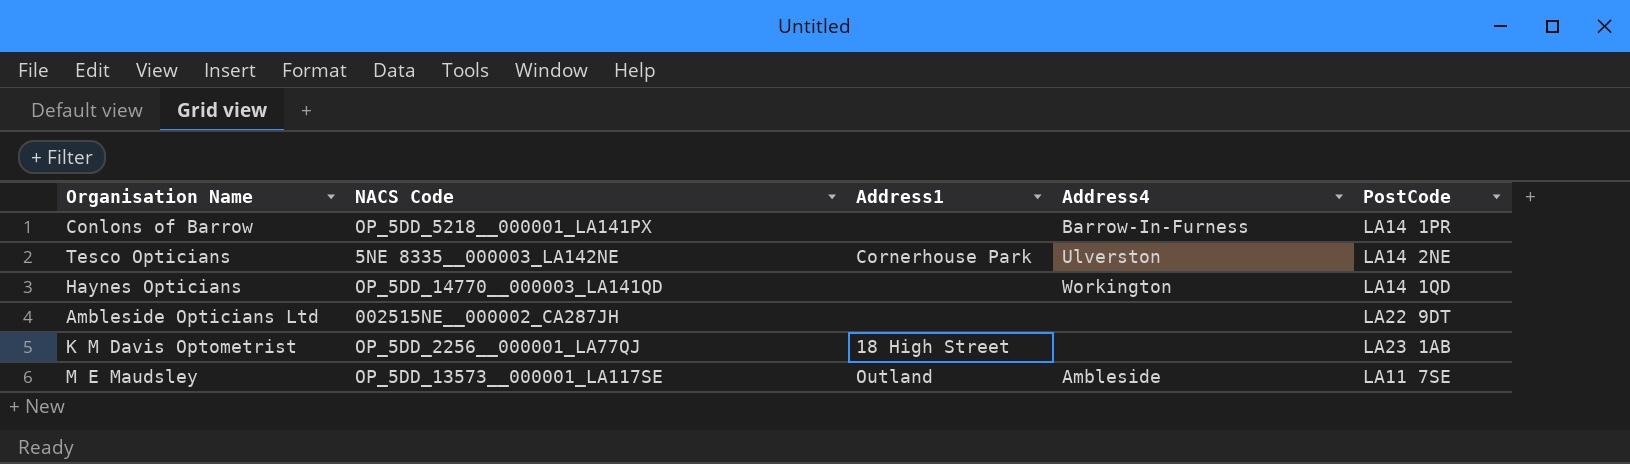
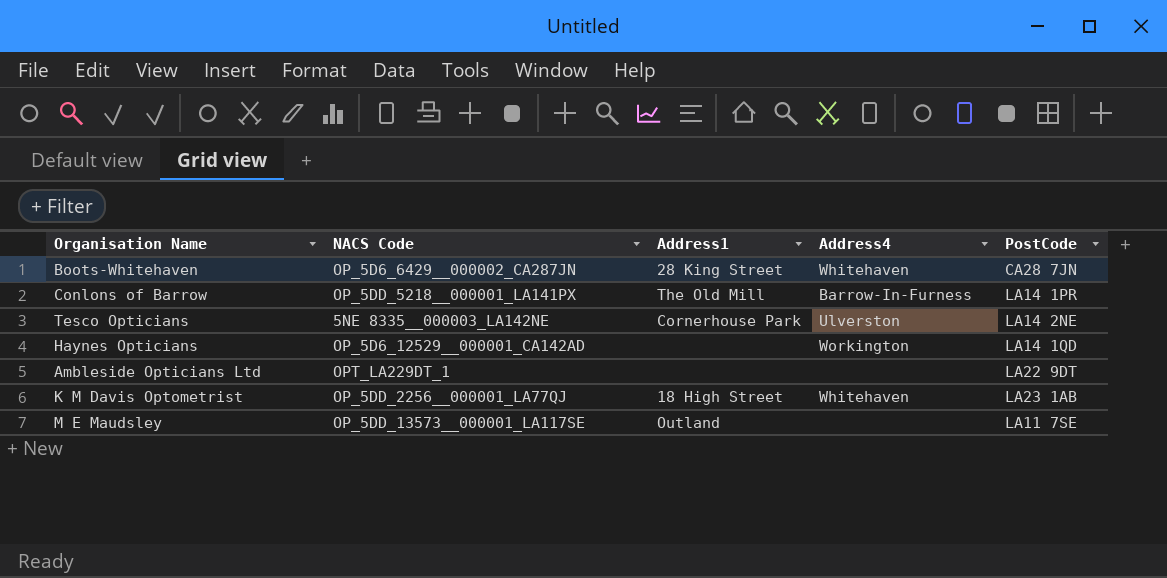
row Boots-Whitehaven: none -> OP_5D6_6429__000002_CA287JN | 28 King Street | Whitehaven | CA28 7JN
Conlons of Barrow | Address1: none -> The Old Mill
Haynes Opticians | NACS Code: OP_5DD_14770__000003_LA141QD -> OP_5D6_12529__000001_CA142AD
Ambleside Opticians Ltd | NACS Code: 002515NE__000002_CA287JH -> OPT_LA229DT_1
K M Davis Optometrist | Address4: none -> Whitehaven
M E Maudsley | Address4: Ambleside -> none

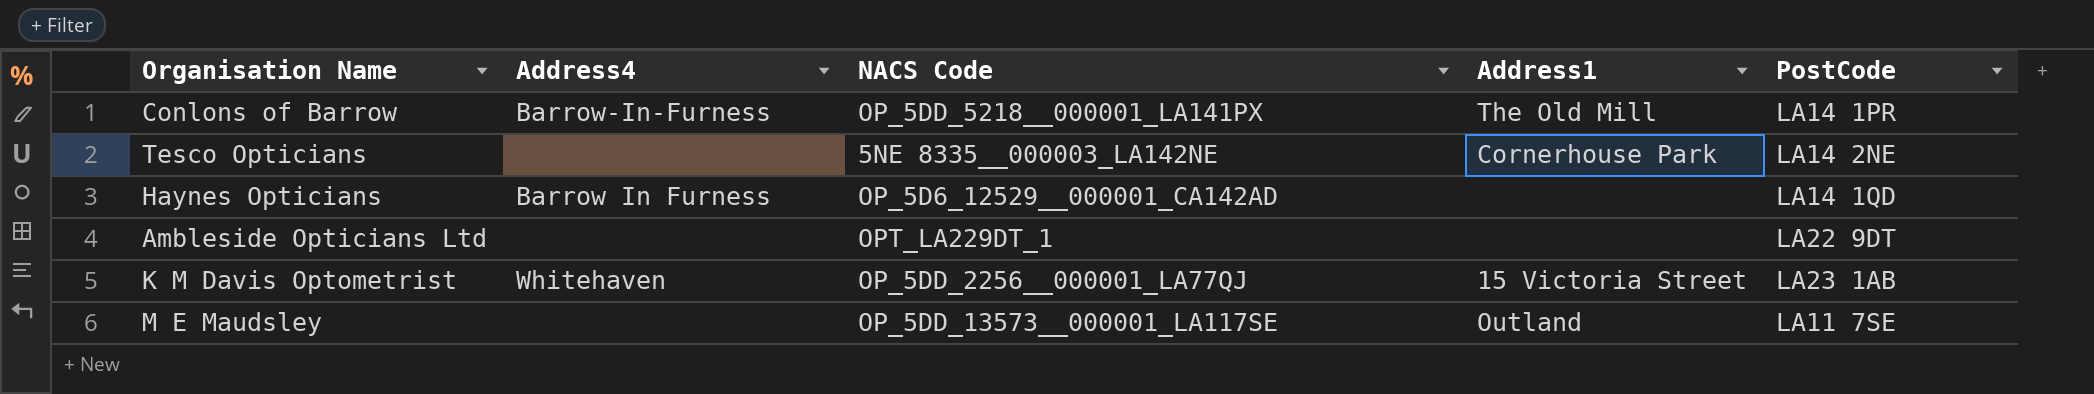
column Address4 | position: 4 -> 2
row Boots-Whitehaven: OP_5D6_6429__000002_CA287JN | 28 King Street | Whitehaven | CA28 7JN -> none
Tesco Opticians | Address4: Ulverston -> none
Haynes Opticians | Address4: Workington -> Barrow In Furness
K M Davis Optometrist | Address1: 18 High Street -> 15 Victoria Street

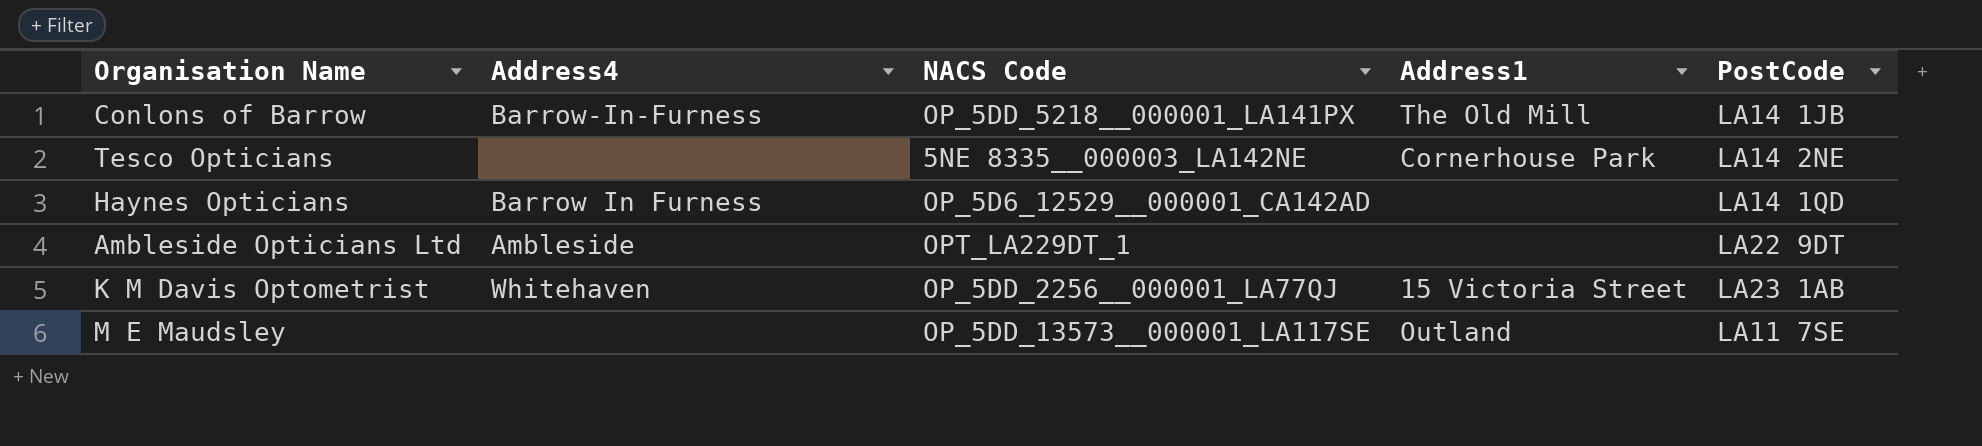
Conlons of Barrow | PostCode: LA14 1PR -> LA14 1JB
Ambleside Opticians Ltd | Address4: none -> Ambleside

